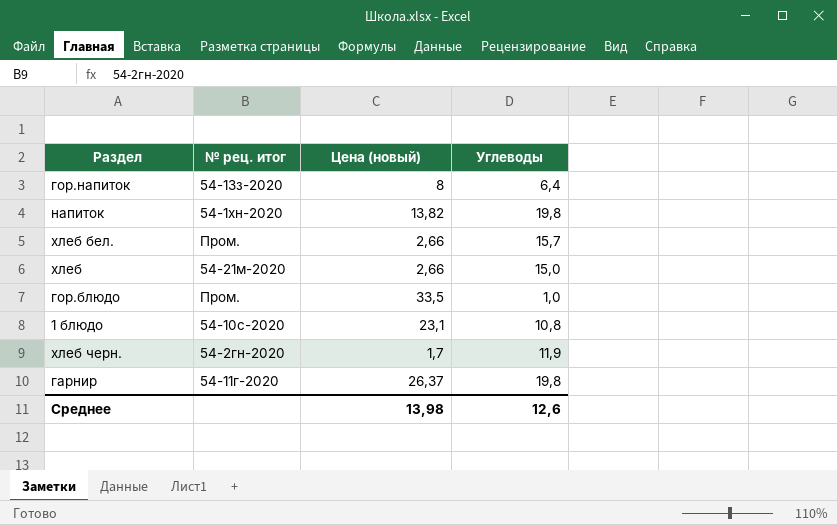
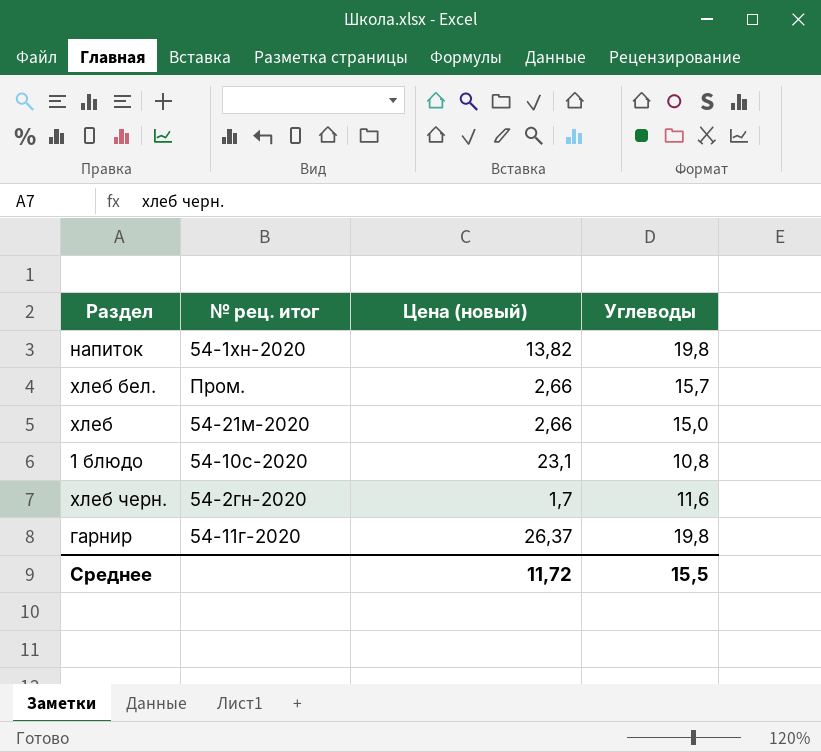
row гор.напиток: 54-13з-2020 | 8 | 6,4 -> none
row гор.блюдо: Пром. | 33,5 | 1,0 -> none
хлеб черн. | Углеводы: 11,9 -> 11,6
Среднее | Цена (новый): 13,98 -> 11,72
Среднее | Углеводы: 12,6 -> 15,5

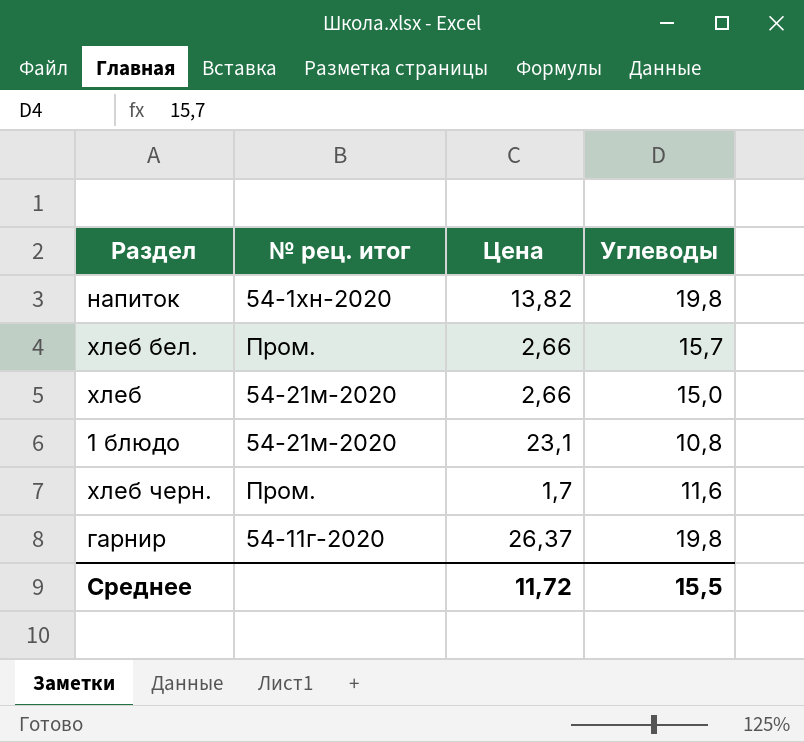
column name: Цена (новый) -> Цена
1 блюдо | № рец. итог: 54-10с-2020 -> 54-21м-2020
хлеб черн. | № рец. итог: 54-2гн-2020 -> Пром.

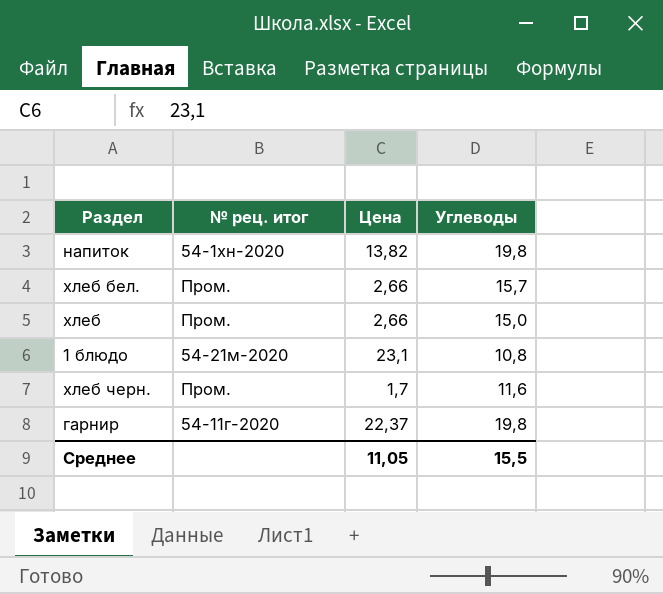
хлеб | № рец. итог: 54-21м-2020 -> Пром.
гарнир | Цена: 26,37 -> 22,37
Среднее | Цена: 11,72 -> 11,05

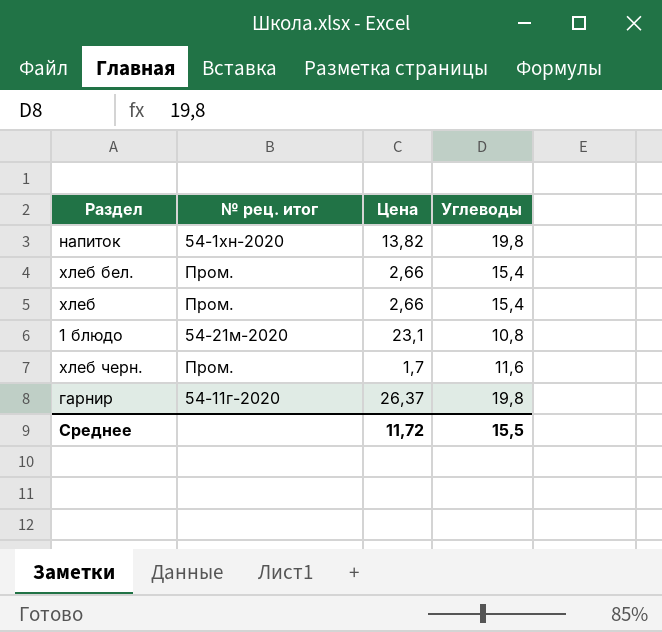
хлеб бел. | Углеводы: 15,7 -> 15,4
хлеб | Углеводы: 15,0 -> 15,4
гарнир | Цена: 22,37 -> 26,37
Среднее | Цена: 11,05 -> 11,72

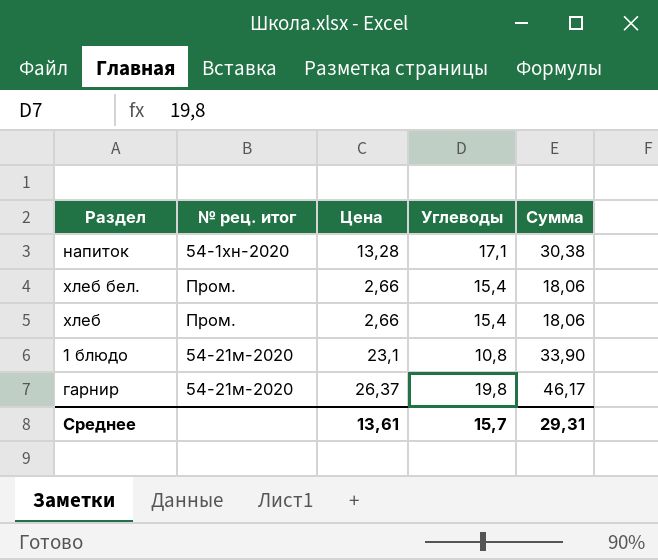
column Сумма | formula: none -> [Цена] + [Углеводы]
row хлеб черн.: Пром. | 1,7 | 11,6 -> none
напиток | Цена: 13,82 -> 13,28
напиток | Углеводы: 19,8 -> 17,1
гарнир | № рец. итог: 54-11г-2020 -> 54-21м-2020
Среднее | Цена: 11,72 -> 13,61
Среднее | Углеводы: 15,5 -> 15,7

